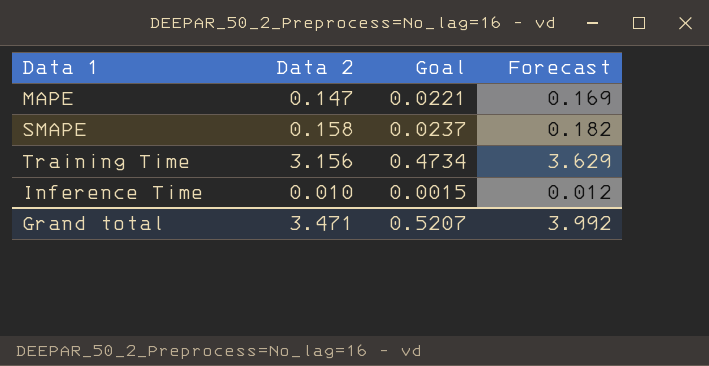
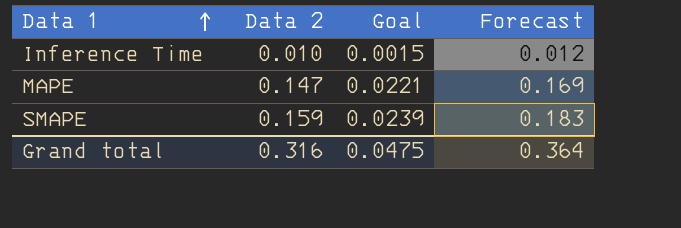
row order: none -> Data 1 ascending
row Training Time: 3.156 | 0.4734 | 3.629 -> none
SMAPE | Data 2: 0.158 -> 0.159
SMAPE | Goal: 0.0237 -> 0.0239
SMAPE | Forecast: 0.182 -> 0.183
Grand total | Data 2: 3.471 -> 0.316
Grand total | Goal: 0.5207 -> 0.0475
Grand total | Forecast: 3.992 -> 0.364

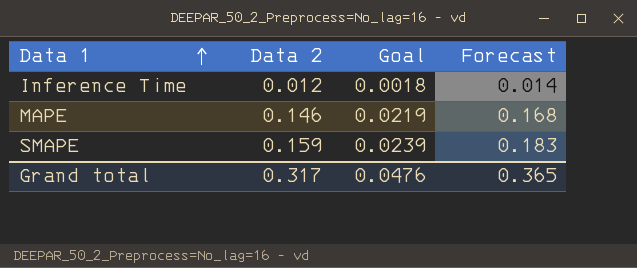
Inference Time | Data 2: 0.010 -> 0.012
Inference Time | Goal: 0.0015 -> 0.0018
Inference Time | Forecast: 0.012 -> 0.014
MAPE | Data 2: 0.147 -> 0.146
MAPE | Goal: 0.0221 -> 0.0219
MAPE | Forecast: 0.169 -> 0.168
Grand total | Data 2: 0.316 -> 0.317
Grand total | Goal: 0.0475 -> 0.0476
Grand total | Forecast: 0.364 -> 0.365

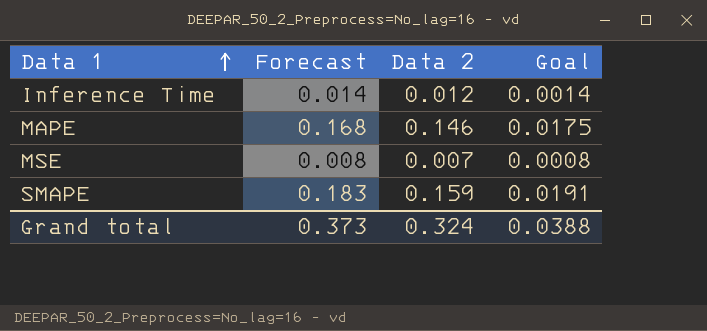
column Forecast | position: 4 -> 2
column Goal | formula: [Data 2] * 0.15 -> [Data 2] * 0.12
row MSE: none -> 0.008 | 0.007 | 0.0008
Grand total | Forecast: 0.365 -> 0.373
Grand total | Data 2: 0.317 -> 0.324
Grand total | Goal: 0.0476 -> 0.0388

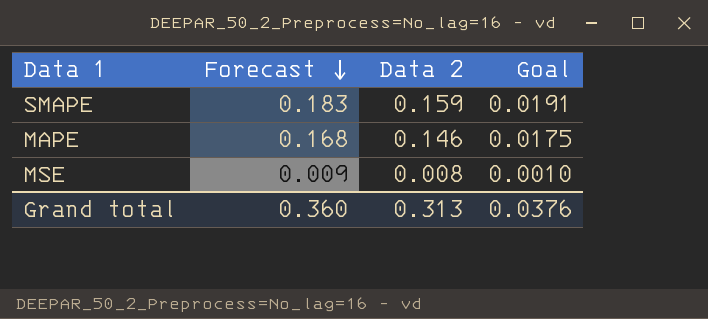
row order: Data 1 ascending -> Forecast descending
row Inference Time: 0.014 | 0.012 | 0.0014 -> none
MSE | Forecast: 0.008 -> 0.009
MSE | Data 2: 0.007 -> 0.008
MSE | Goal: 0.0008 -> 0.0010
Grand total | Forecast: 0.373 -> 0.360
Grand total | Data 2: 0.324 -> 0.313
Grand total | Goal: 0.0388 -> 0.0376

